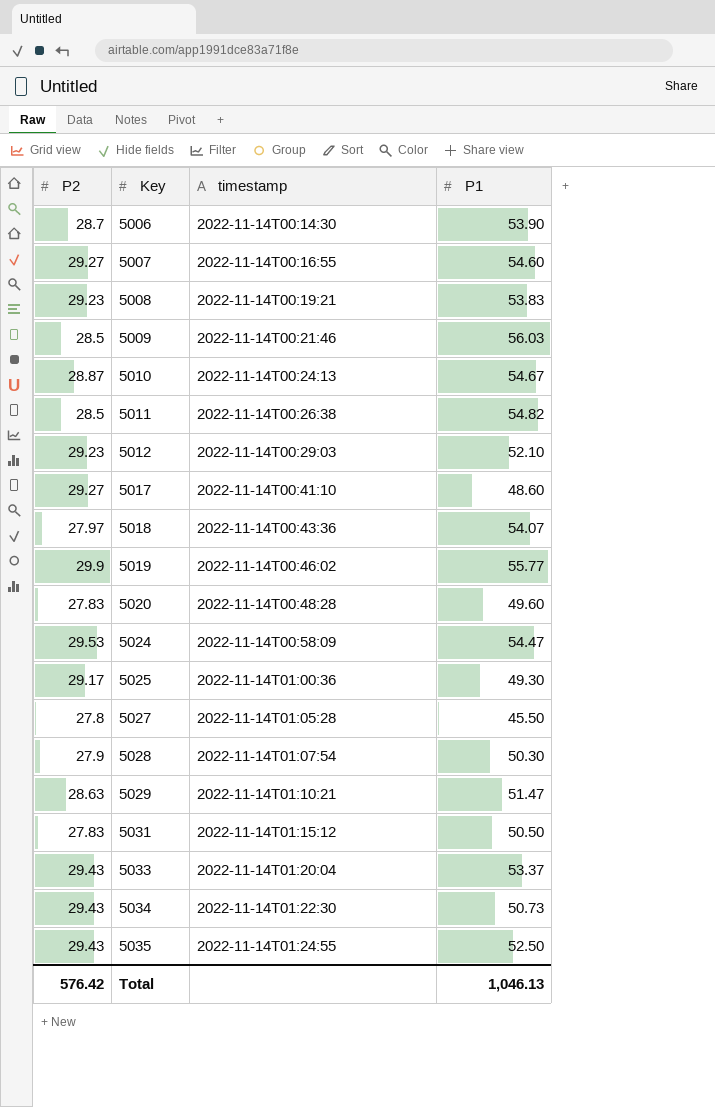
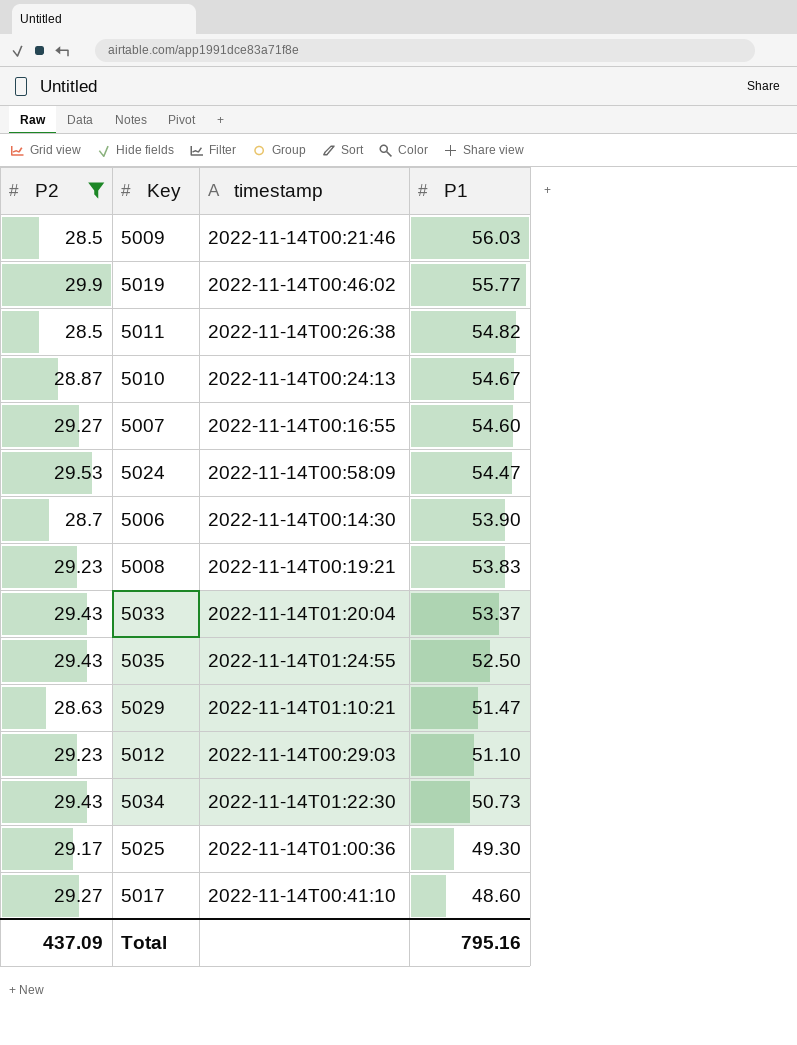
filter: none -> P2 >= 28.5
row order: Key ascending -> P1 descending
5012 | P1: 52.10 -> 51.10
Total | P2: 576.42 -> 437.09
Total | P1: 1,046.13 -> 795.16

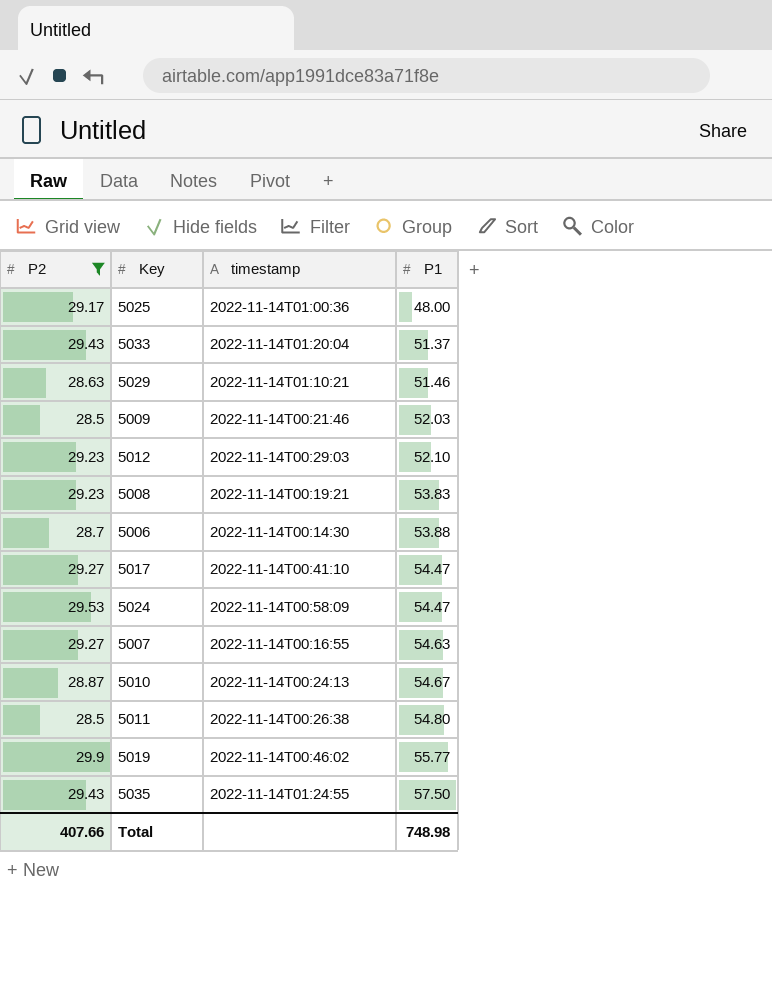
row order: P1 descending -> P1 ascending
row 5034: 29.43 | 2022-11-14T01:22:30 | 50.73 -> none
5025 | P1: 49.30 -> 48.00
5033 | P1: 53.37 -> 51.37
5029 | P1: 51.47 -> 51.46
5009 | P1: 56.03 -> 52.03
5012 | P1: 51.10 -> 52.10
5006 | P1: 53.90 -> 53.88
5017 | P1: 48.60 -> 54.47
5007 | P1: 54.60 -> 54.63
5011 | P1: 54.82 -> 54.80
5035 | P1: 52.50 -> 57.50
Total | P2: 437.09 -> 407.66
Total | P1: 795.16 -> 748.98

